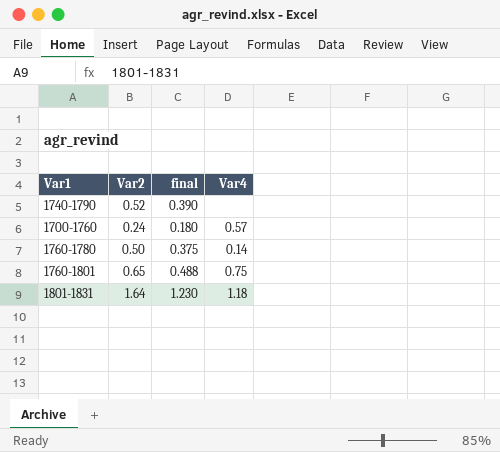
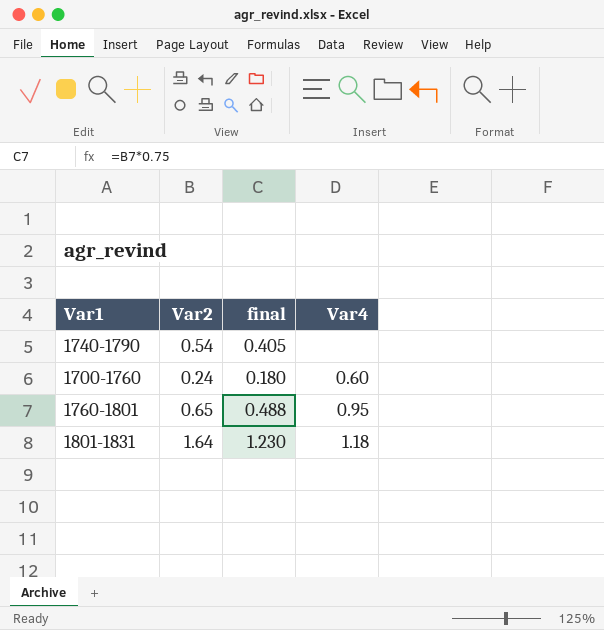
row 1760-1780: 0.50 | 0.375 | 0.14 -> none
1740-1790 | Var2: 0.52 -> 0.54
1740-1790 | final: 0.390 -> 0.405
1700-1760 | Var4: 0.57 -> 0.60
1760-1801 | Var4: 0.75 -> 0.95

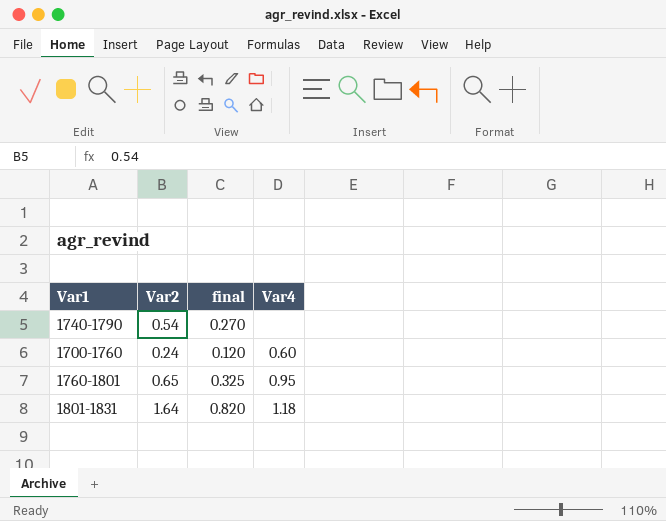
column final | formula: [Var2] * 0.75 -> [Var2] * 0.5

